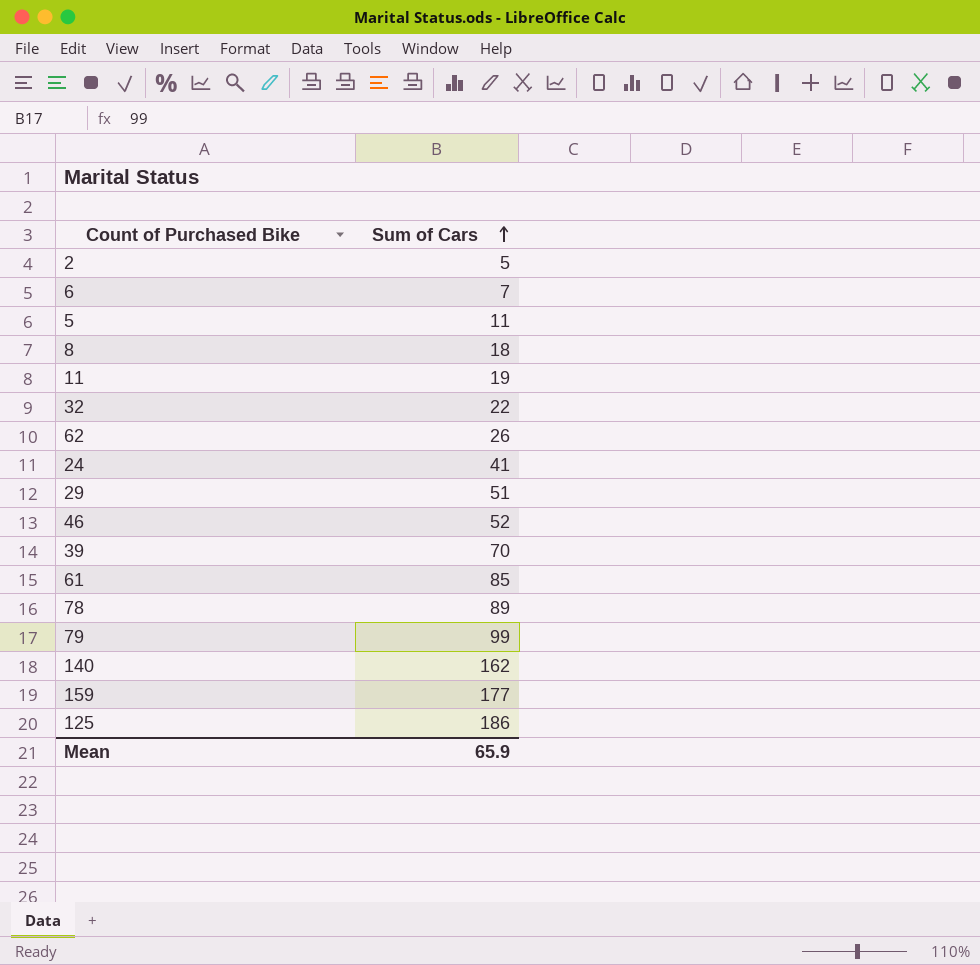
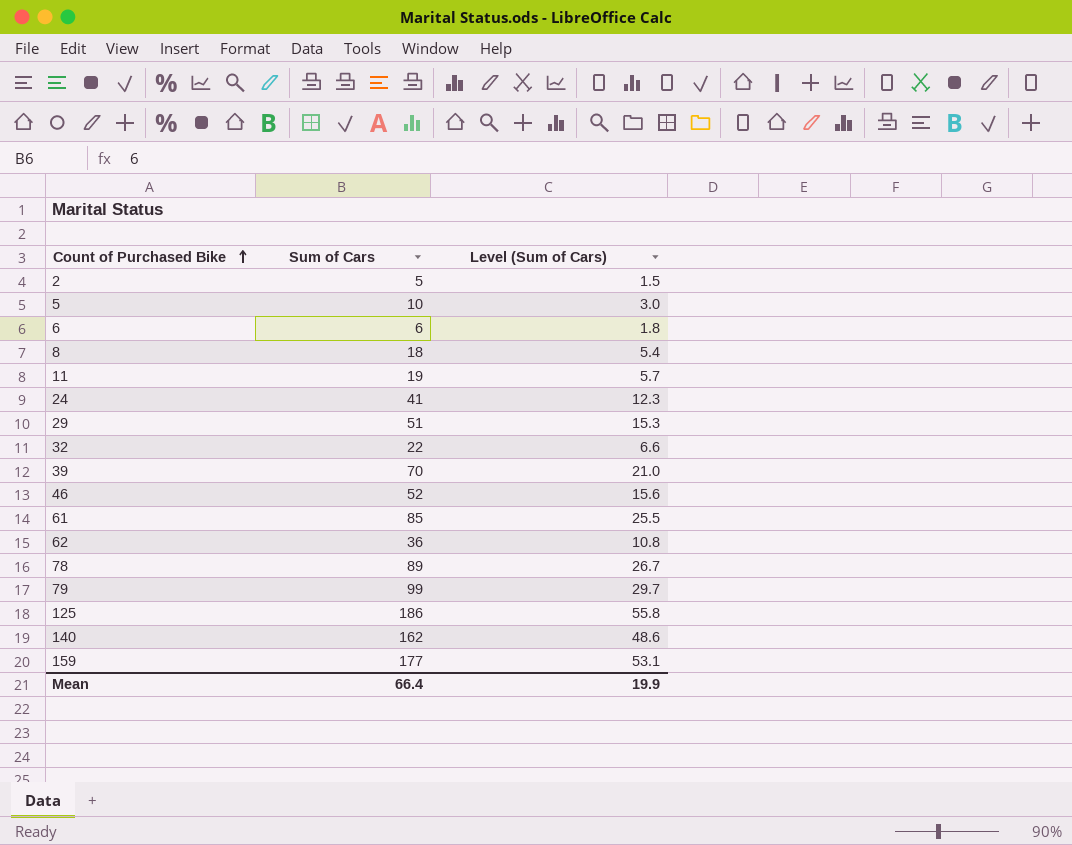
row order: Sum of Cars ascending -> Count of Purchased Bike ascending
column Level (Sum of Cars) | formula: none -> [Sum of Cars] * 0.3
5 | Sum of Cars: 11 -> 10
6 | Sum of Cars: 7 -> 6
62 | Sum of Cars: 26 -> 36
Mean | Sum of Cars: 65.9 -> 66.4

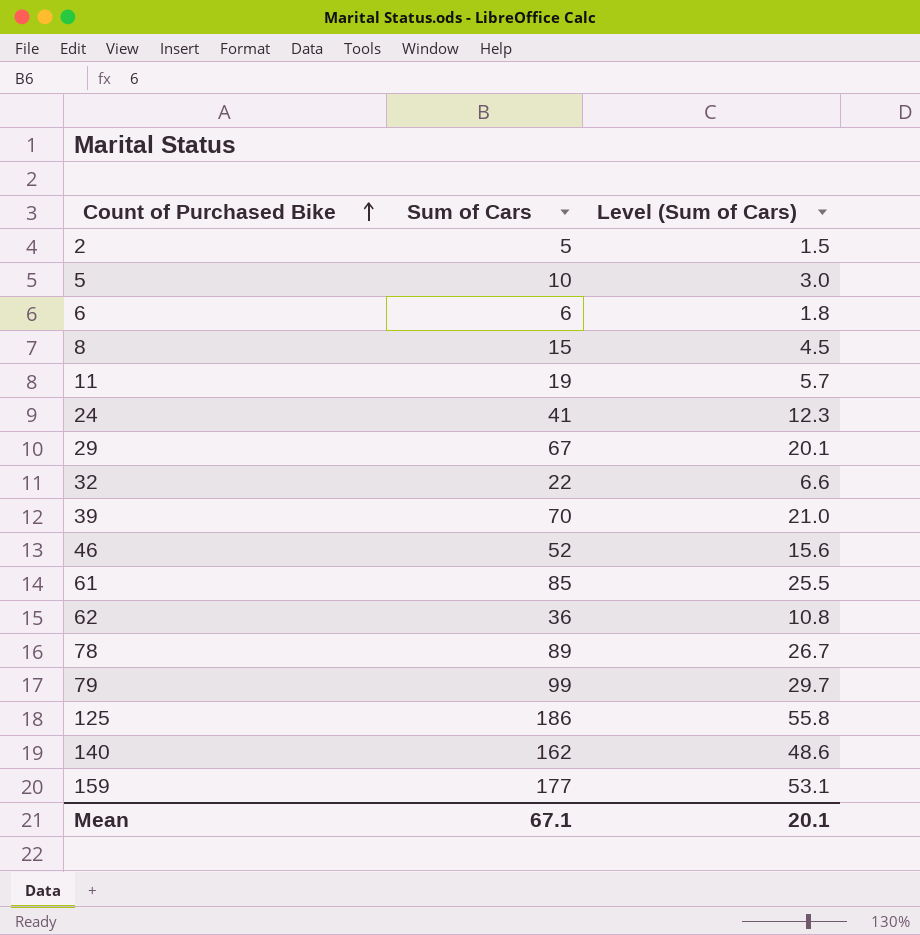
8 | Sum of Cars: 18 -> 15
8 | Level (Sum of Cars): 5.4 -> 4.5
29 | Sum of Cars: 51 -> 67
29 | Level (Sum of Cars): 15.3 -> 20.1
Mean | Sum of Cars: 66.4 -> 67.1
Mean | Level (Sum of Cars): 19.9 -> 20.1

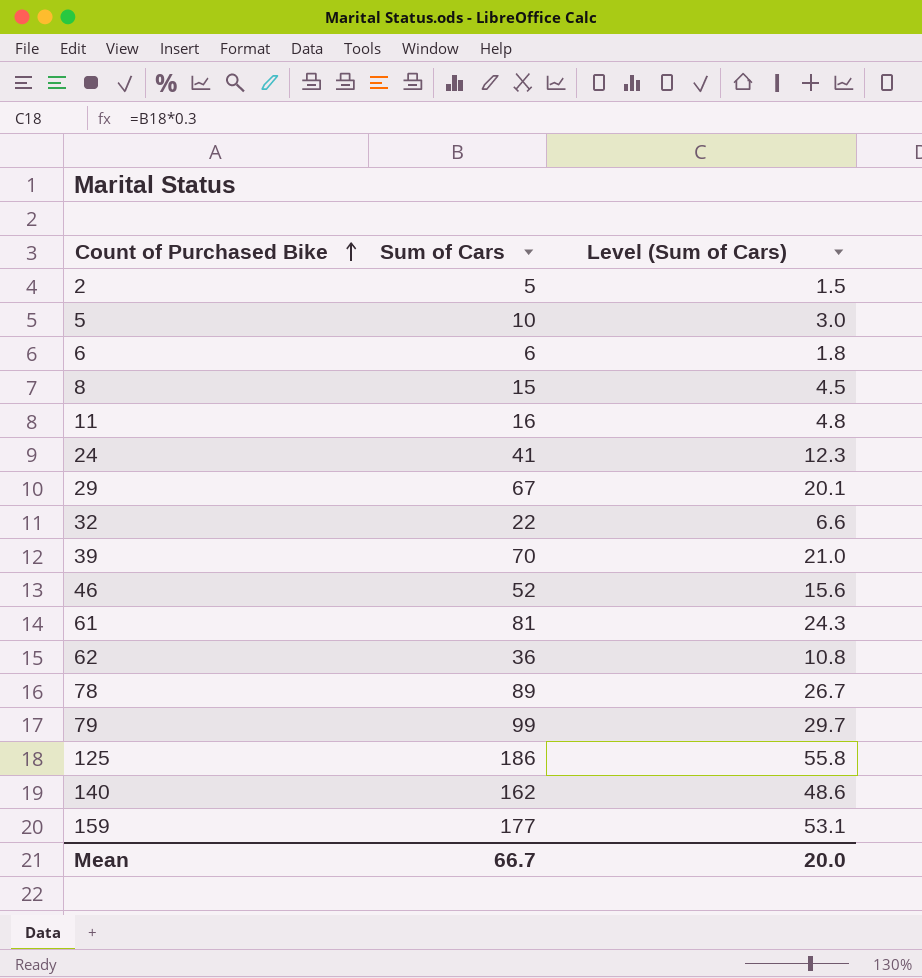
11 | Sum of Cars: 19 -> 16
11 | Level (Sum of Cars): 5.7 -> 4.8
61 | Sum of Cars: 85 -> 81
61 | Level (Sum of Cars): 25.5 -> 24.3
Mean | Sum of Cars: 67.1 -> 66.7
Mean | Level (Sum of Cars): 20.1 -> 20.0

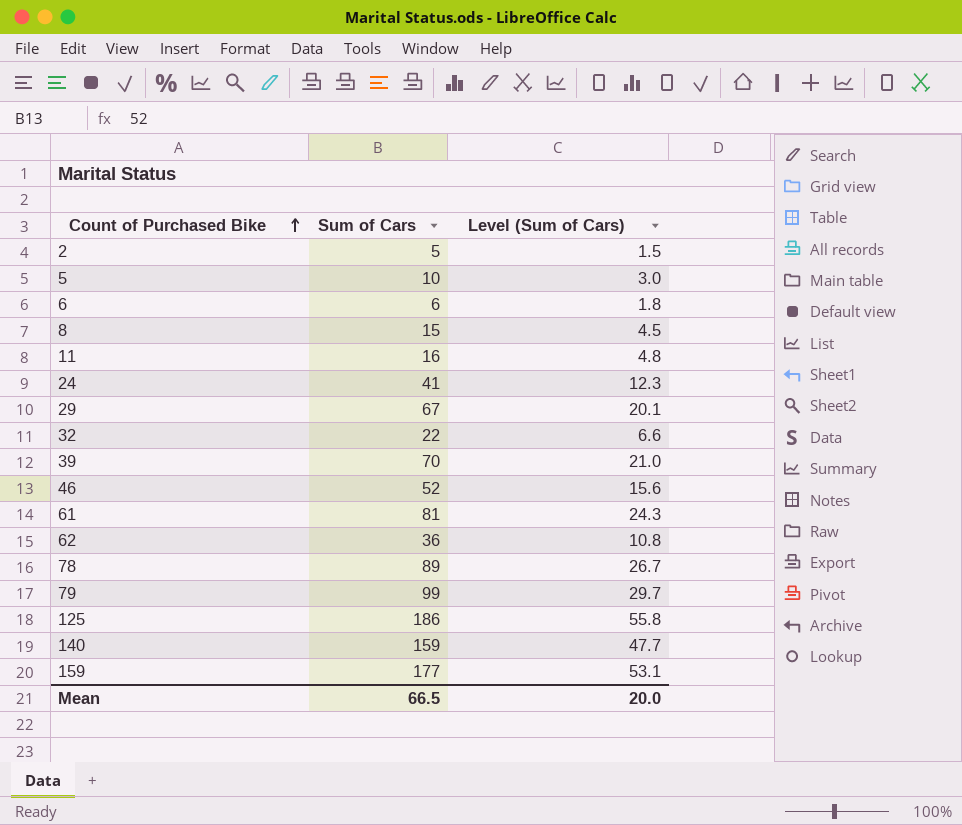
140 | Sum of Cars: 162 -> 159
140 | Level (Sum of Cars): 48.6 -> 47.7
Mean | Sum of Cars: 66.7 -> 66.5

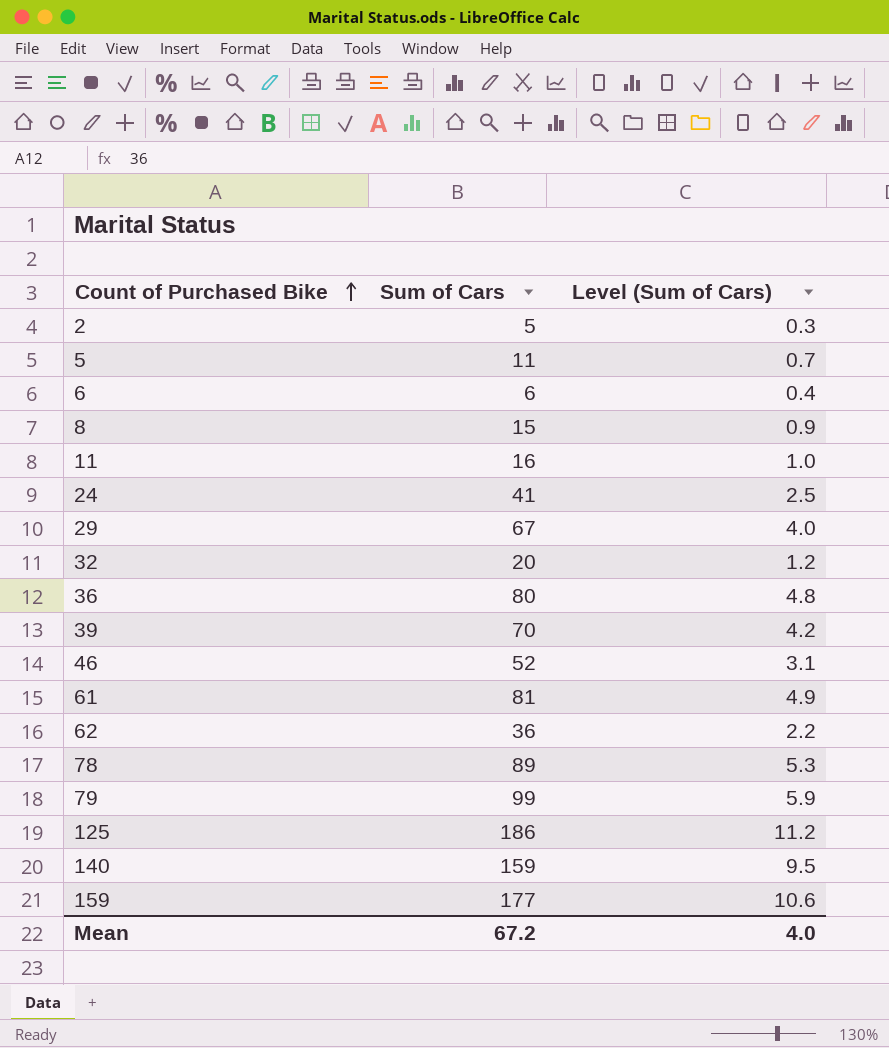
column Level (Sum of Cars) | formula: [Sum of Cars] * 0.3 -> [Sum of Cars] * 0.06
5 | Sum of Cars: 10 -> 11
32 | Sum of Cars: 22 -> 20
row 36: none -> 80 | 4.8
Mean | Sum of Cars: 66.5 -> 67.2
Mean | Level (Sum of Cars): 20.0 -> 4.0

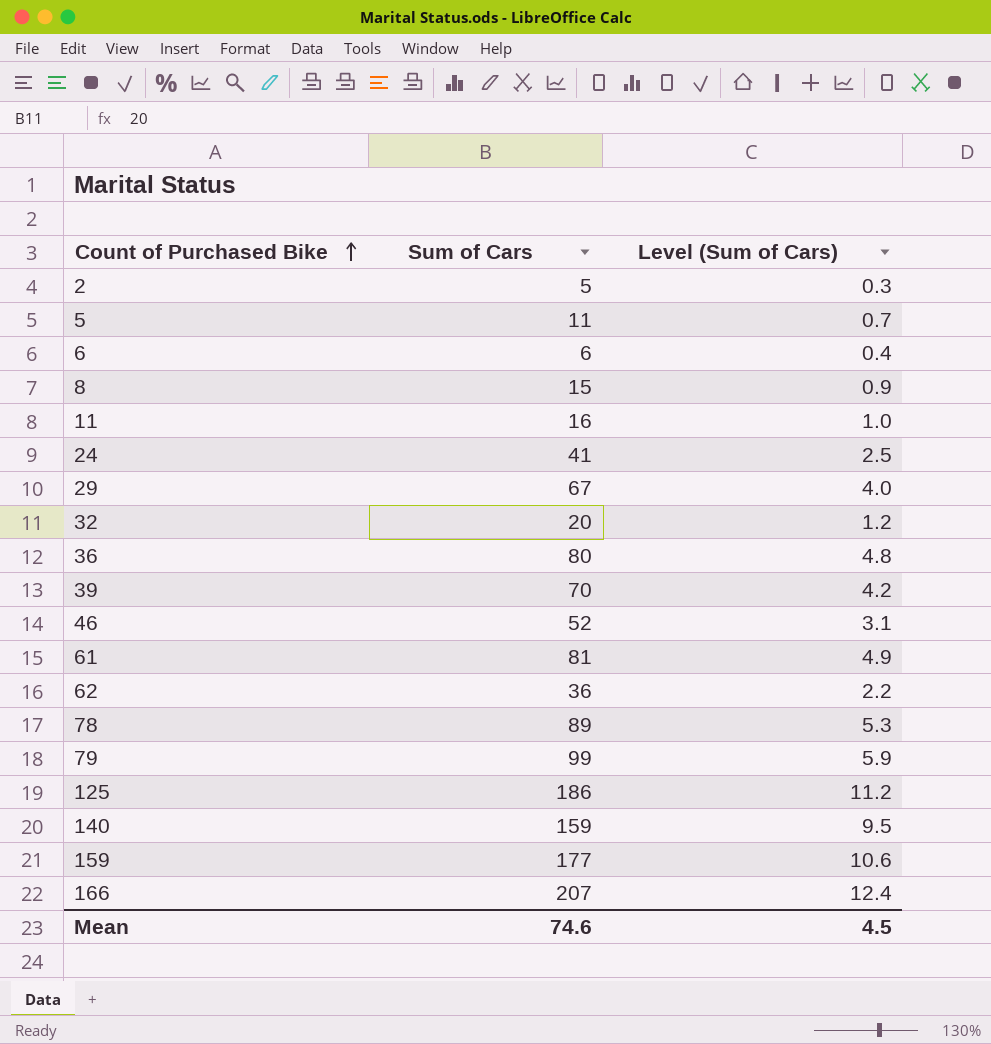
row 166: none -> 207 | 12.4
Mean | Sum of Cars: 67.2 -> 74.6
Mean | Level (Sum of Cars): 4.0 -> 4.5

